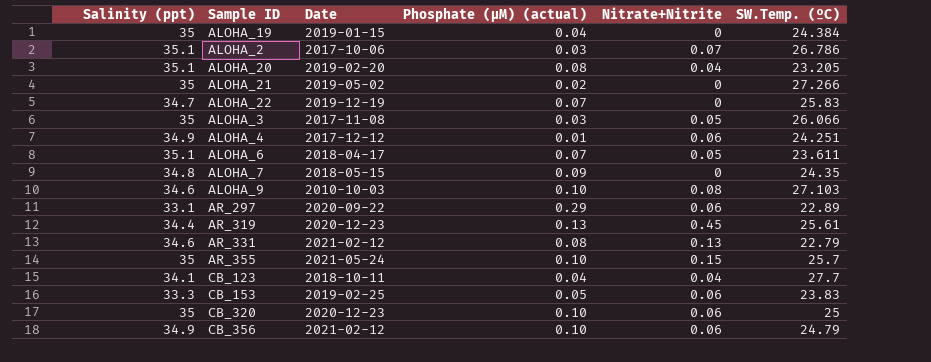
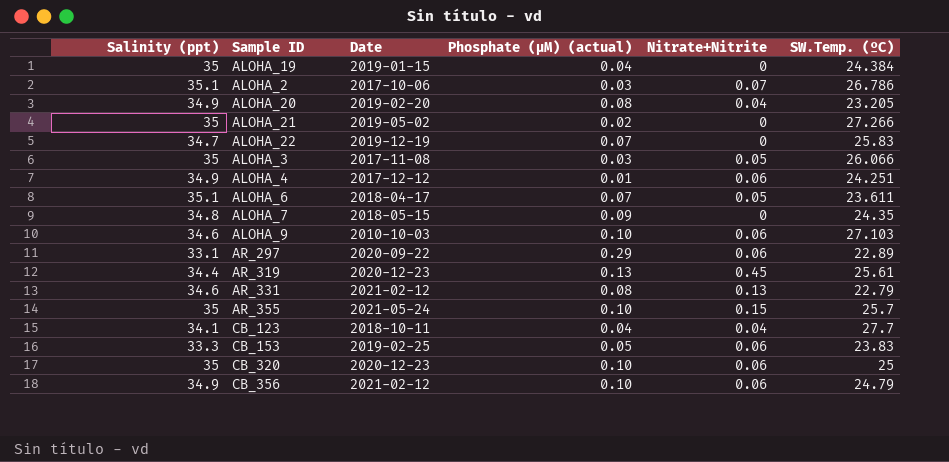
ALOHA_20 | Salinity (ppt): 35.1 -> 34.9
ALOHA_9 | Nitrate+Nitrite: 0.08 -> 0.06

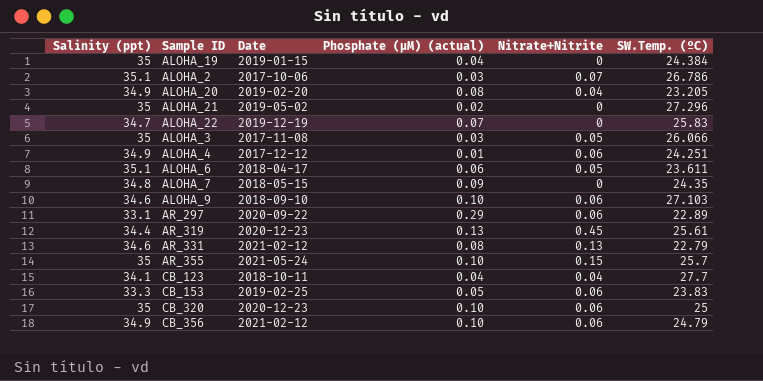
ALOHA_21 | SW.Temp. (ºC): 27.266 -> 27.296
ALOHA_6 | Phosphate (µM) (actual): 0.07 -> 0.06
ALOHA_9 | Date: 2010-10-03 -> 2018-09-10

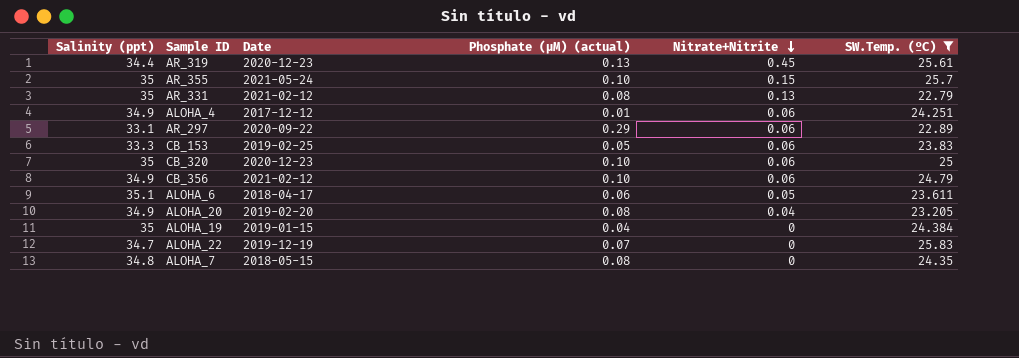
filter: none -> SW.Temp. (ºC) <= 25.83
row order: none -> Nitrate+Nitrite descending
AR_331 | Salinity (ppt): 34.6 -> 35
ALOHA_7 | Phosphate (µM) (actual): 0.09 -> 0.08

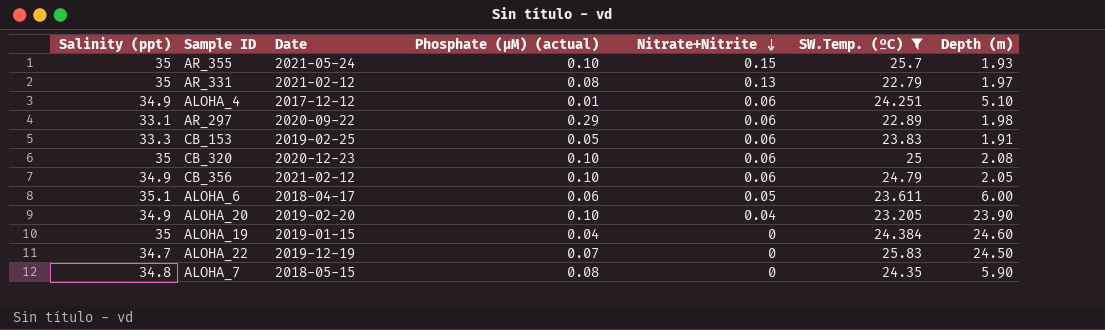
column Depth (m) | position: none -> 7
row AR_319: 34.4 | 2020-12-23 | 0.13 | 0.45 | 25.61 -> none
ALOHA_20 | Phosphate (µM) (actual): 0.08 -> 0.10

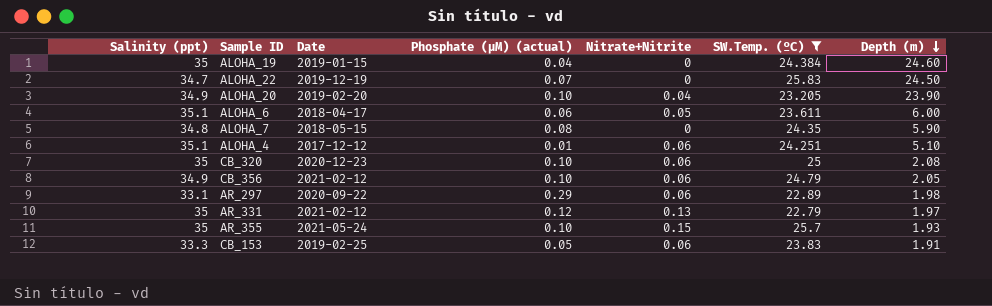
row order: Nitrate+Nitrite descending -> Depth (m) descending
ALOHA_4 | Salinity (ppt): 34.9 -> 35.1
AR_331 | Phosphate (µM) (actual): 0.08 -> 0.12

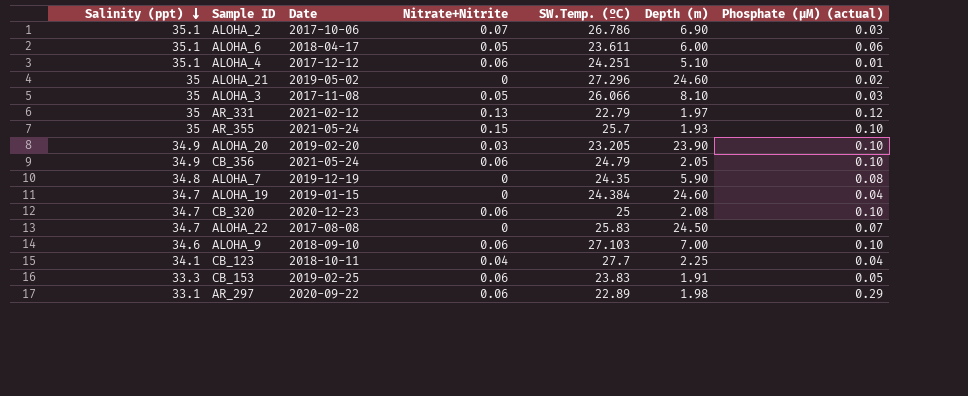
filter: SW.Temp. (ºC) <= 25.83 -> none
row order: Depth (m) descending -> Salinity (ppt) descending
column Phosphate (µM) (actual) | position: 4 -> 7
ALOHA_20 | Nitrate+Nitrite: 0.04 -> 0.03
CB_356 | Date: 2021-02-12 -> 2021-05-24
ALOHA_7 | Date: 2018-05-15 -> 2019-12-19
ALOHA_19 | Salinity (ppt): 35 -> 34.7
CB_320 | Salinity (ppt): 35 -> 34.7
ALOHA_22 | Date: 2019-12-19 -> 2017-08-08

